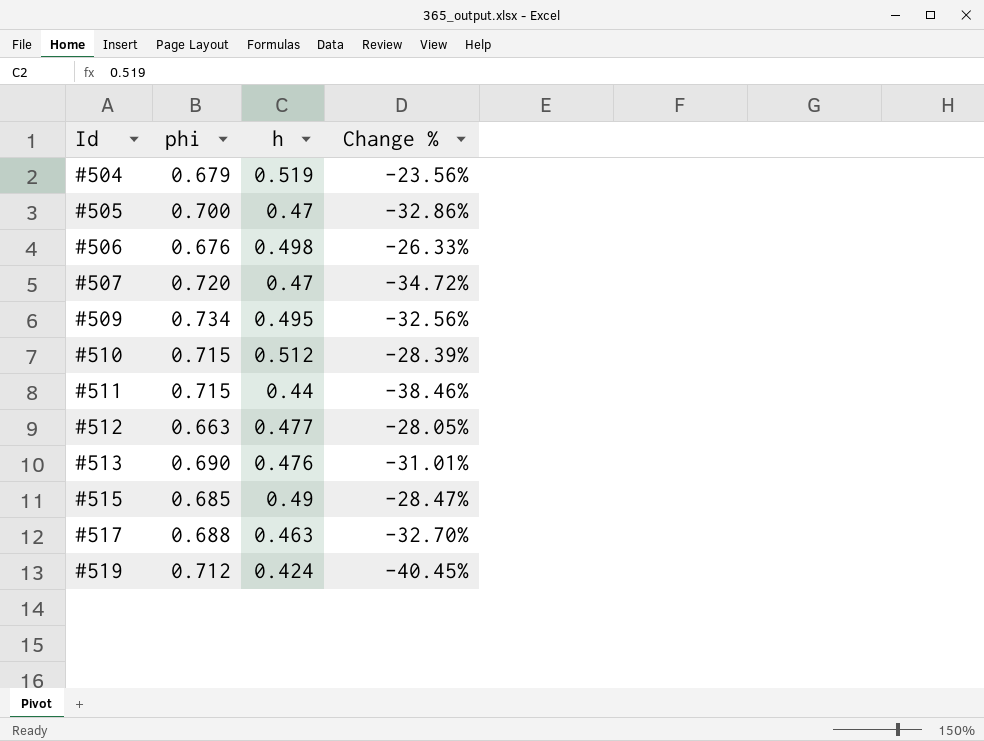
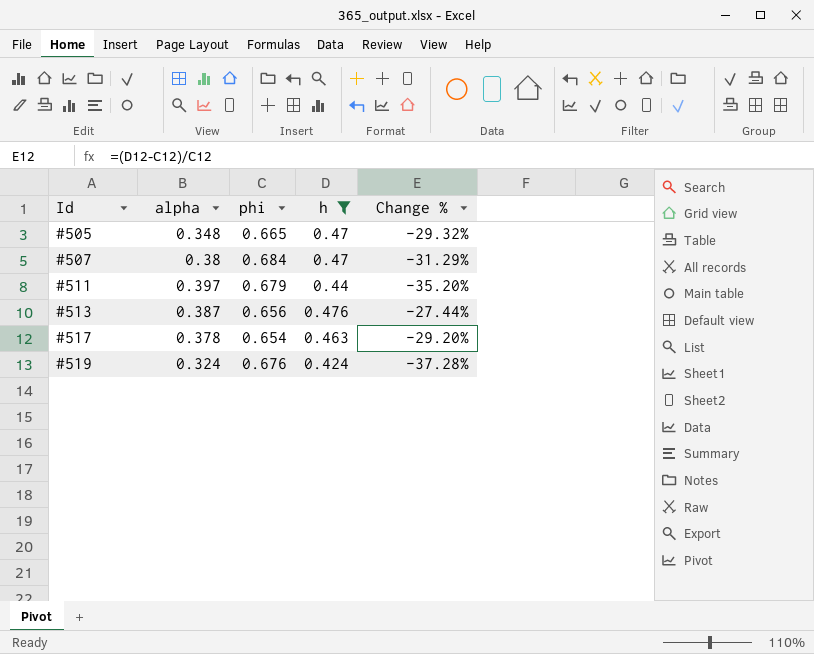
filter: none -> h <= 0.476
column alpha | position: none -> 2
#505 | phi: 0.700 -> 0.665
#505 | Change %: -32.86% -> -29.32%
#507 | phi: 0.720 -> 0.684
#507 | Change %: -34.72% -> -31.29%
#511 | phi: 0.715 -> 0.679
#511 | Change %: -38.46% -> -35.20%
#513 | phi: 0.690 -> 0.656
#513 | Change %: -31.01% -> -27.44%
#517 | phi: 0.688 -> 0.654
#517 | Change %: -32.70% -> -29.20%
#519 | phi: 0.712 -> 0.676
#519 | Change %: -40.45% -> -37.28%

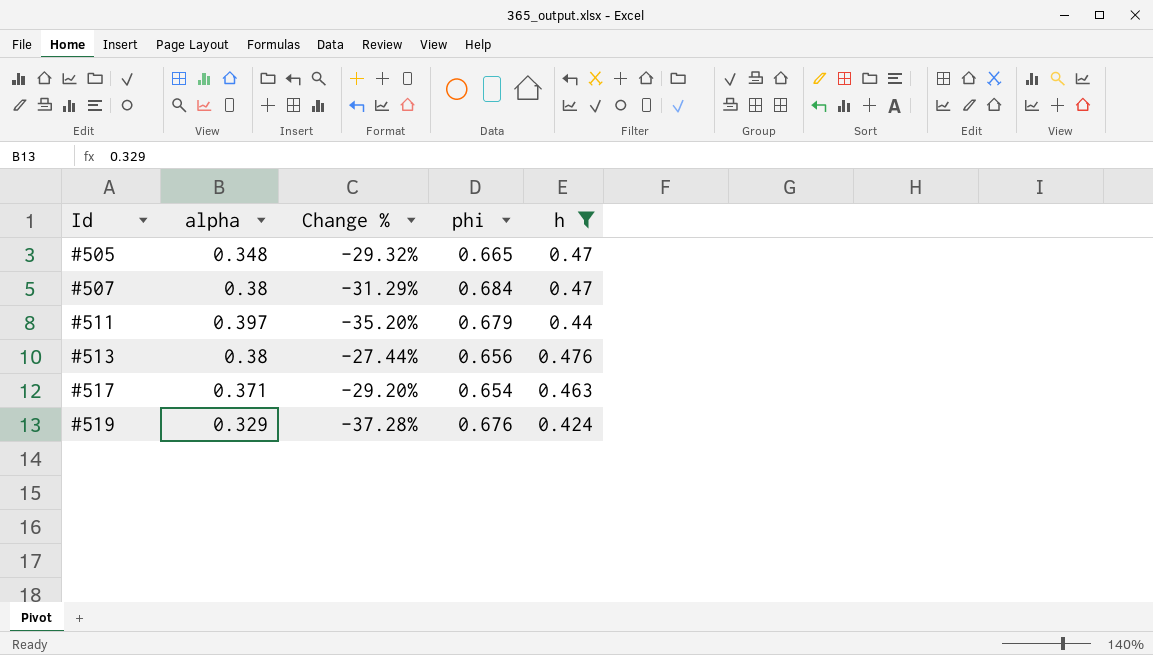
column Change % | position: 5 -> 3
#513 | alpha: 0.387 -> 0.38
#517 | alpha: 0.378 -> 0.371
#519 | alpha: 0.324 -> 0.329

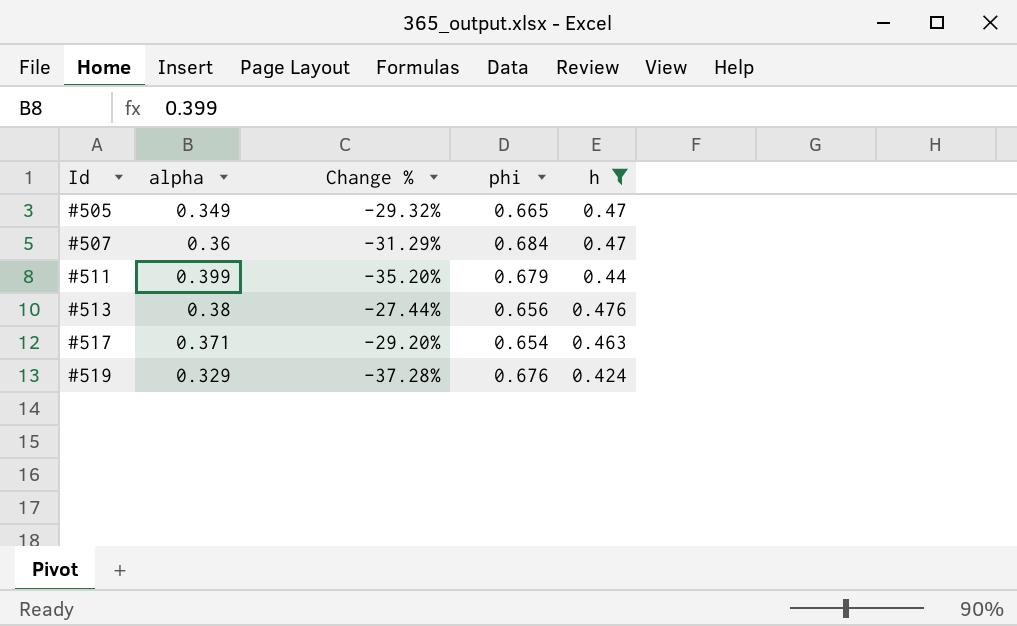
#505 | alpha: 0.348 -> 0.349
#507 | alpha: 0.38 -> 0.36
#511 | alpha: 0.397 -> 0.399

